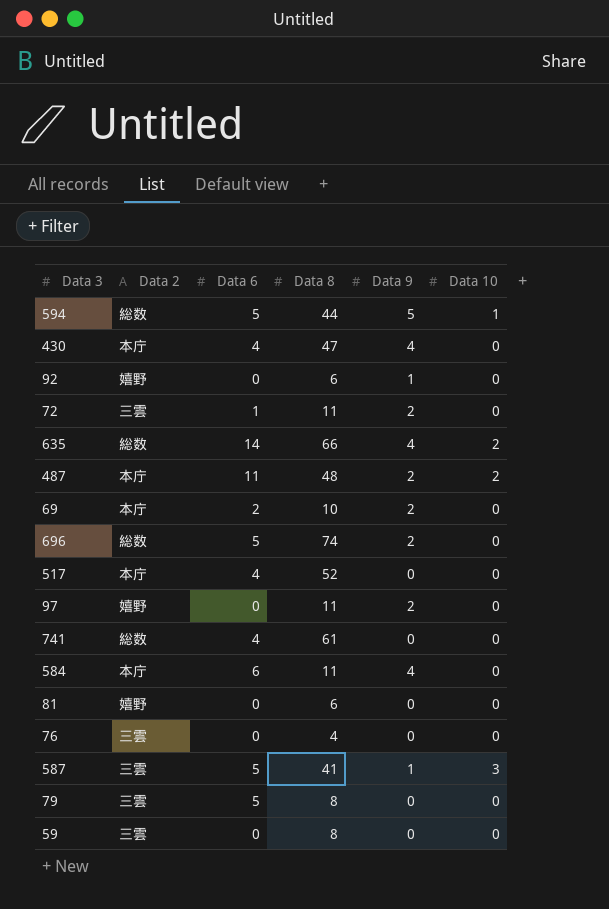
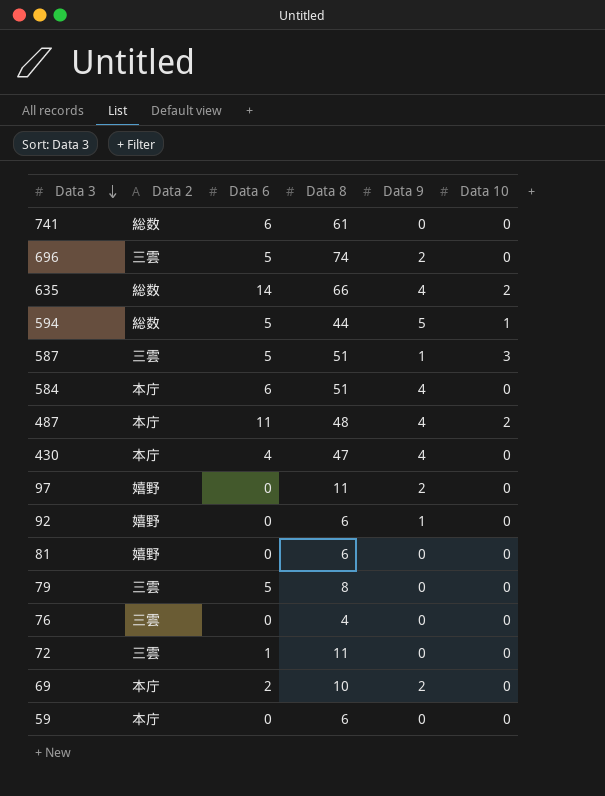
row order: none -> Data 3 descending
row 517: 本庁 | 4 | 52 | 0 | 0 -> none
741 | Data 6: 4 -> 6
696 | Data 2: 総数 -> 三雲
587 | Data 8: 41 -> 51
584 | Data 8: 11 -> 51
487 | Data 9: 2 -> 4
72 | Data 9: 2 -> 0
59 | Data 2: 三雲 -> 本庁
59 | Data 8: 8 -> 6

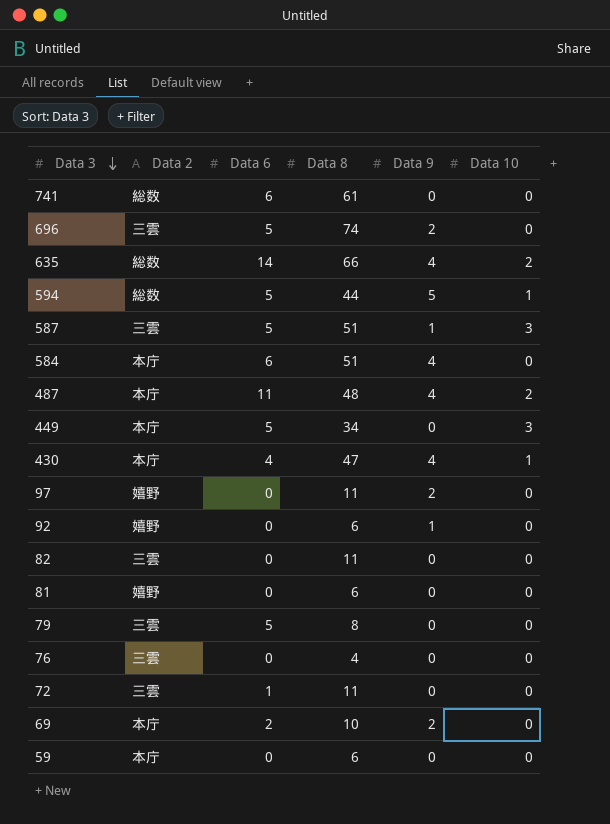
row 449: none -> 本庁 | 5 | 34 | 0 | 3
430 | Data 10: 0 -> 1
row 82: none -> 三雲 | 0 | 11 | 0 | 0

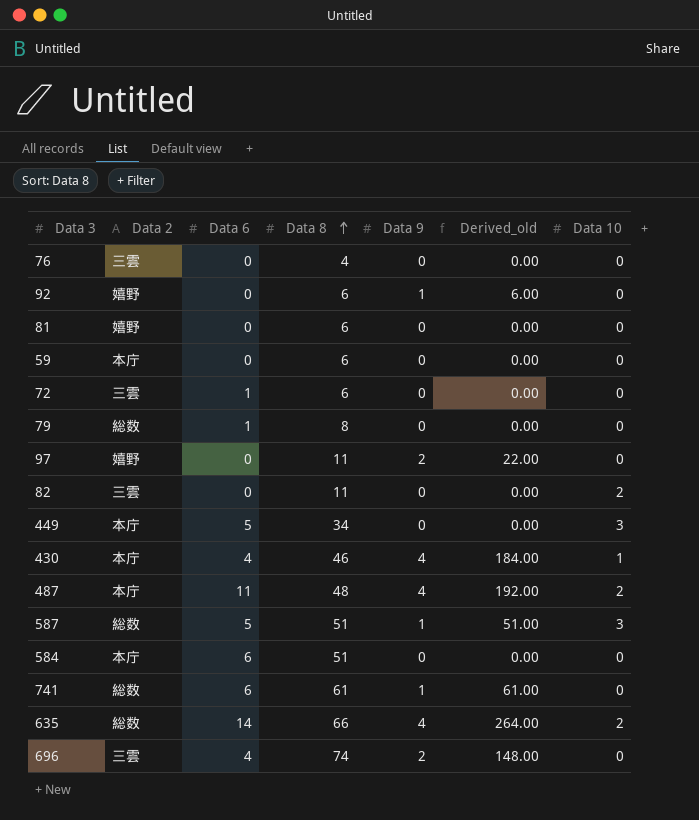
row order: Data 3 descending -> Data 8 ascending
column Derived_old | formula: none -> [Data 8] * [Data 9]
row 594: 総数 | 5 | 44 | 5 | 1 -> none
row 69: 本庁 | 2 | 10 | 2 | 0 -> none
72 | Data 8: 11 -> 6
79 | Data 2: 三雲 -> 総数
79 | Data 6: 5 -> 1
82 | Data 10: 0 -> 2
430 | Data 8: 47 -> 46
587 | Data 2: 三雲 -> 総数
584 | Data 9: 4 -> 0
741 | Data 9: 0 -> 1
696 | Data 6: 5 -> 4

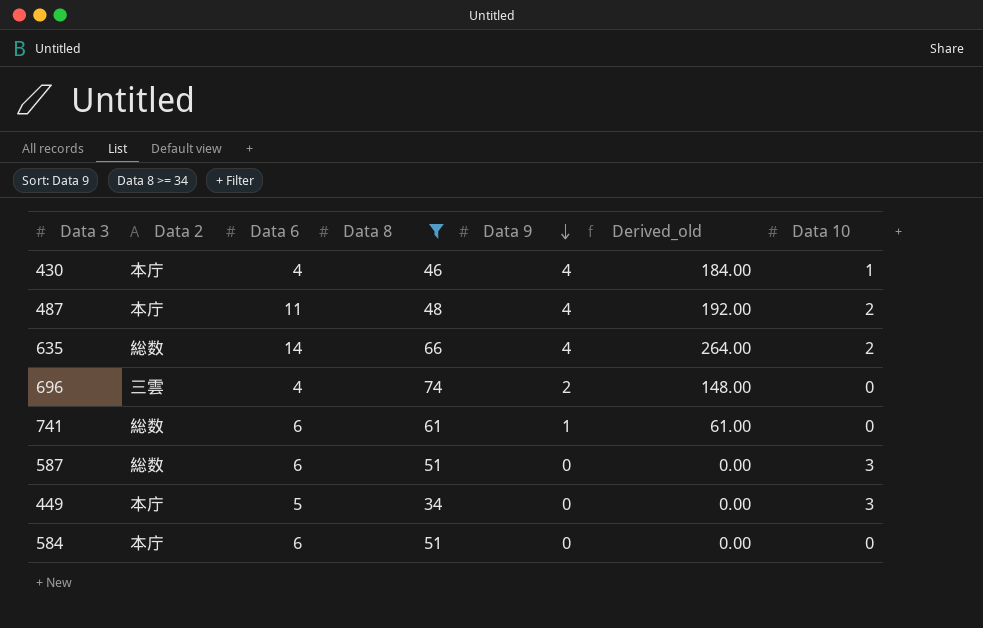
filter: none -> Data 8 >= 34
row order: Data 8 ascending -> Data 9 descending
587 | Data 6: 5 -> 6
587 | Data 9: 1 -> 0
587 | Derived_old: 51.00 -> 0.00

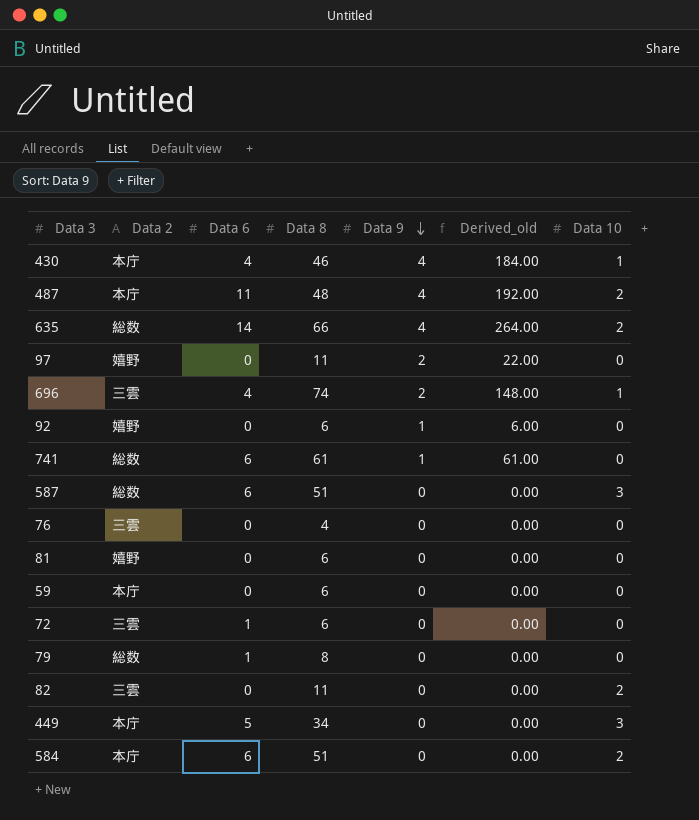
filter: Data 8 >= 34 -> none
696 | Data 10: 0 -> 1
584 | Data 10: 0 -> 2

